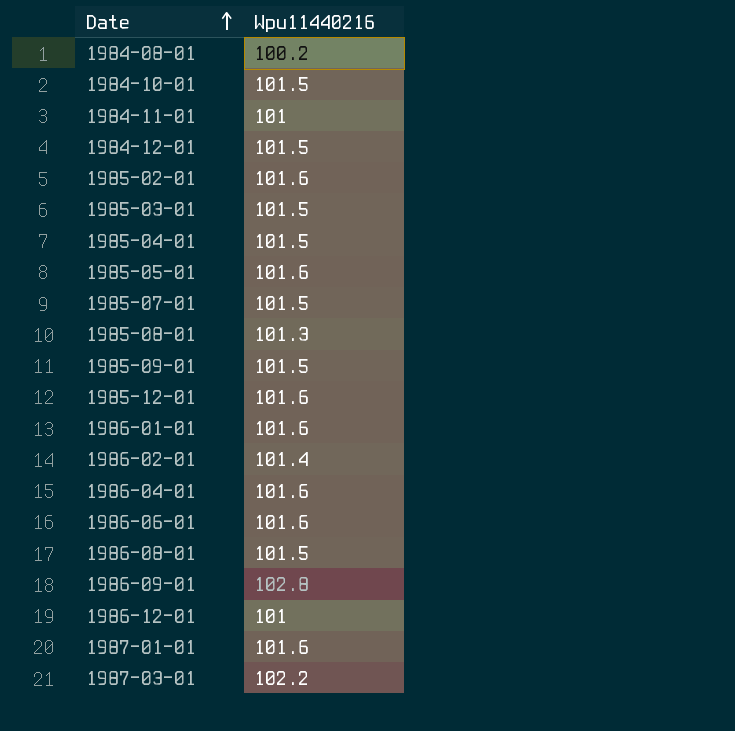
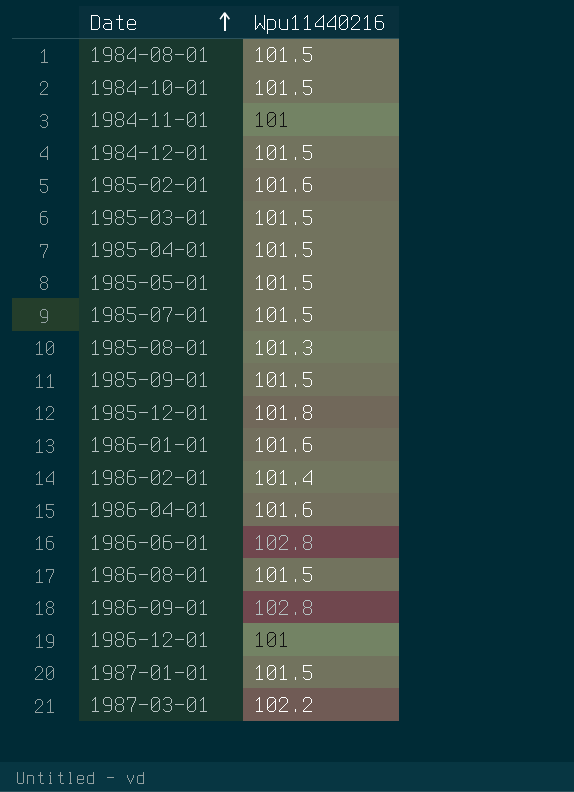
1984-08-01 | Wpu11440216: 100.2 -> 101.5
1985-05-01 | Wpu11440216: 101.6 -> 101.5
1985-12-01 | Wpu11440216: 101.6 -> 101.8
1986-06-01 | Wpu11440216: 101.6 -> 102.8
1987-01-01 | Wpu11440216: 101.6 -> 101.5

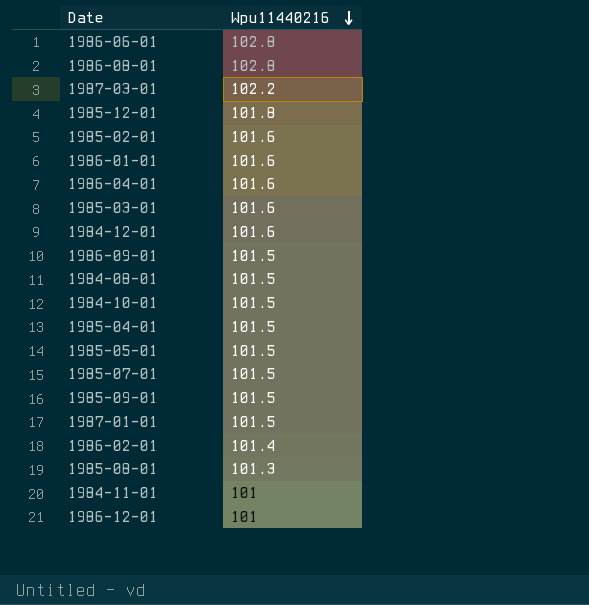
row order: Date ascending -> Wpu11440216 descending
1986-08-01 | Wpu11440216: 101.5 -> 102.8
1985-03-01 | Wpu11440216: 101.5 -> 101.6
1984-12-01 | Wpu11440216: 101.5 -> 101.6
1986-09-01 | Wpu11440216: 102.8 -> 101.5

